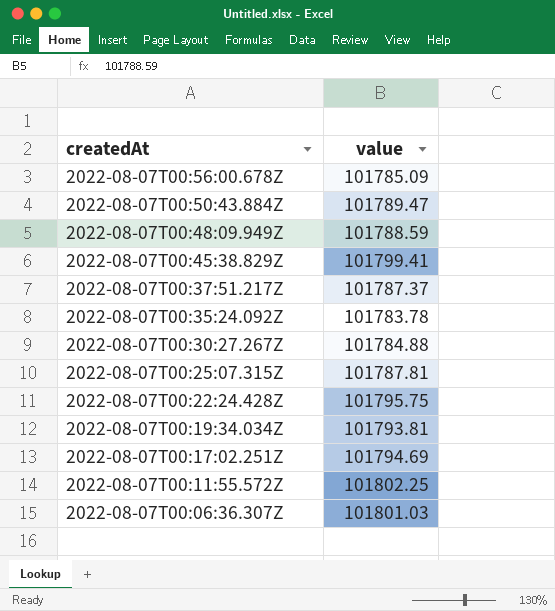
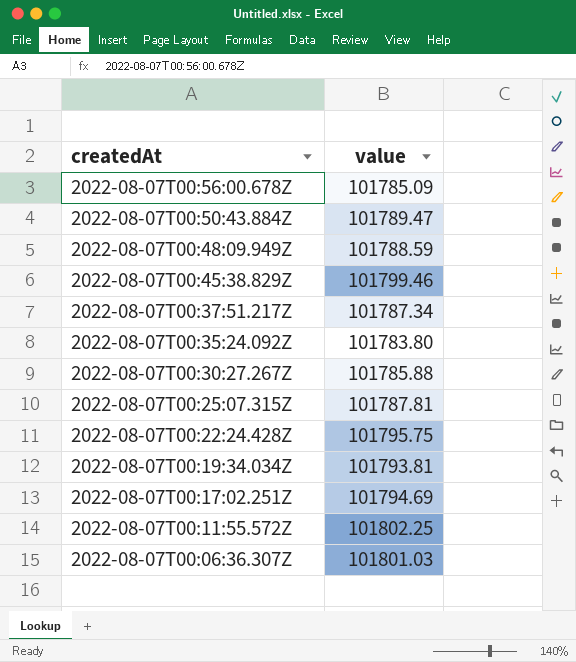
2022-08-07T00:45:38.829Z | value: 101799.41 -> 101799.46
2022-08-07T00:37:51.217Z | value: 101787.37 -> 101787.34
2022-08-07T00:35:24.092Z | value: 101783.78 -> 101783.80
2022-08-07T00:30:27.267Z | value: 101784.88 -> 101785.88

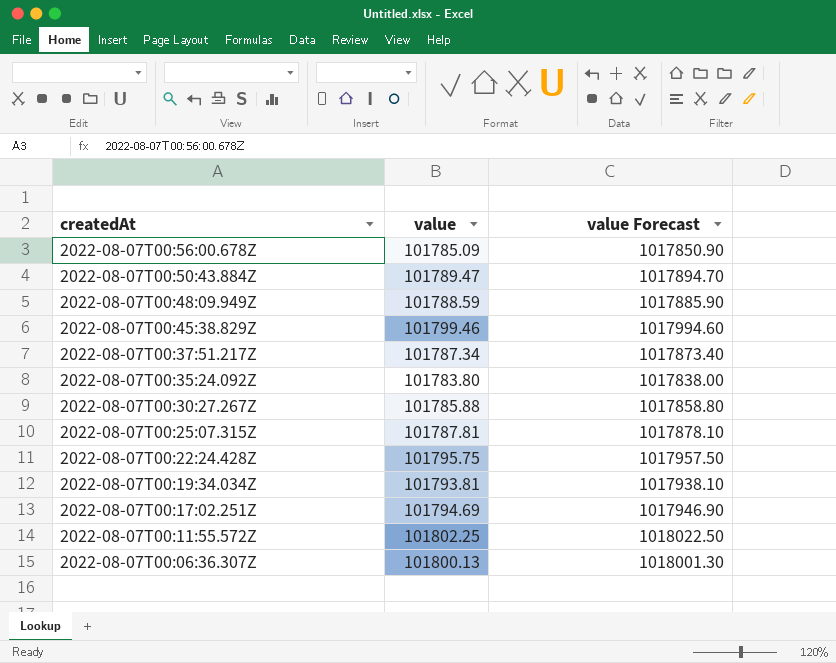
column value Forecast | formula: none -> [value] * 10
2022-08-07T00:06:36.307Z | value: 101801.03 -> 101800.13

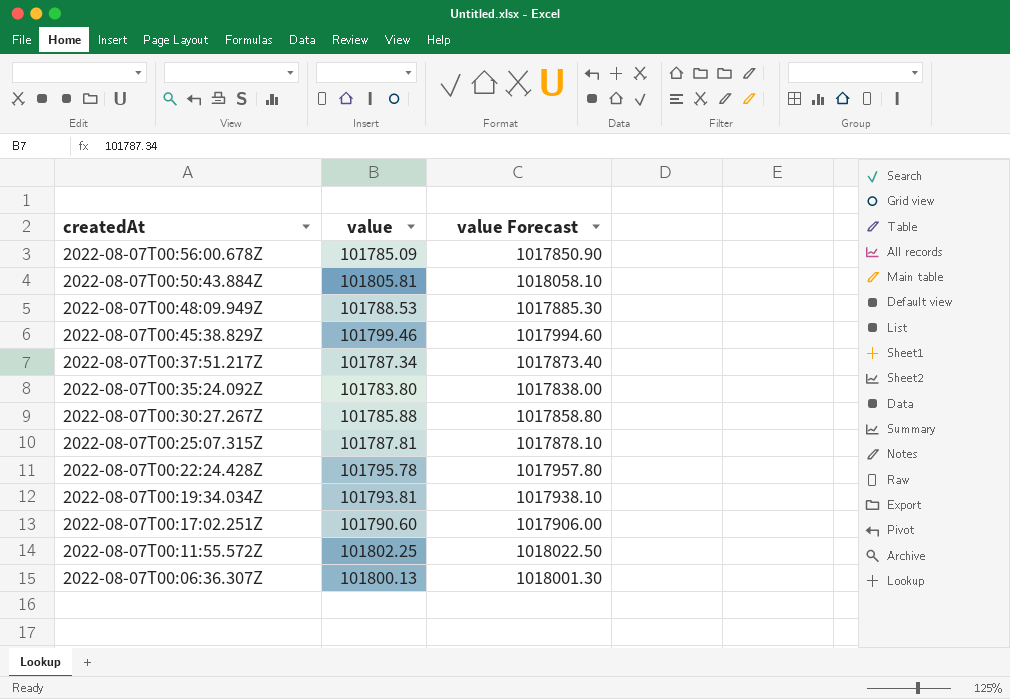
2022-08-07T00:50:43.884Z | value: 101789.47 -> 101805.81
2022-08-07T00:50:43.884Z | value Forecast: 1017894.70 -> 1018058.10
2022-08-07T00:48:09.949Z | value: 101788.59 -> 101788.53
2022-08-07T00:48:09.949Z | value Forecast: 1017885.90 -> 1017885.30
2022-08-07T00:22:24.428Z | value: 101795.75 -> 101795.78
2022-08-07T00:22:24.428Z | value Forecast: 1017957.50 -> 1017957.80
2022-08-07T00:17:02.251Z | value: 101794.69 -> 101790.60
2022-08-07T00:17:02.251Z | value Forecast: 1017946.90 -> 1017906.00

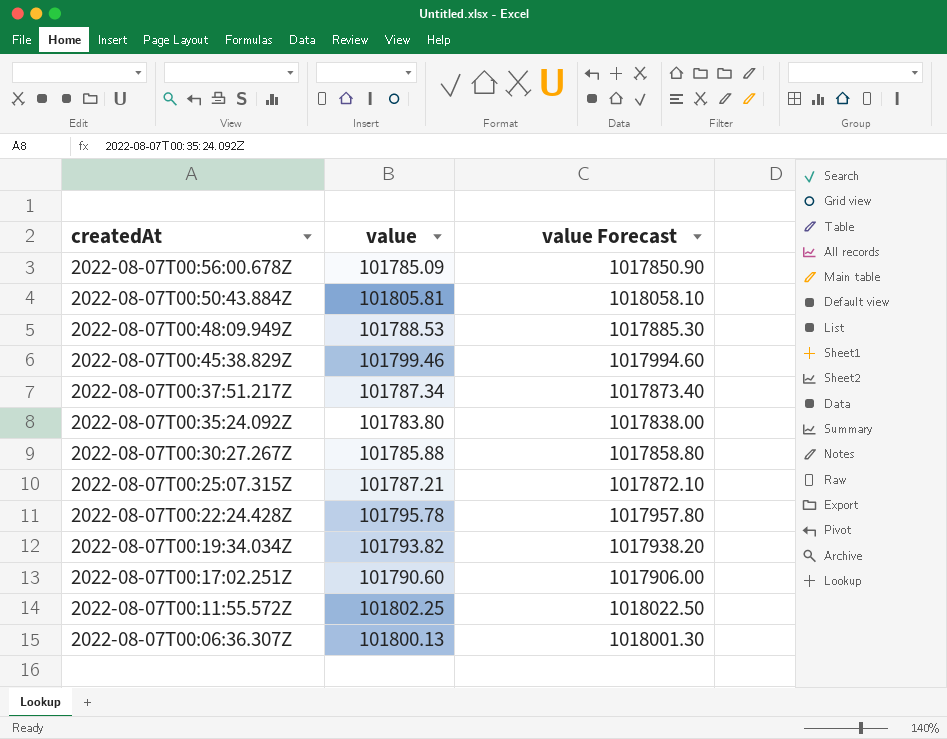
2022-08-07T00:25:07.315Z | value: 101787.81 -> 101787.21
2022-08-07T00:25:07.315Z | value Forecast: 1017878.10 -> 1017872.10
2022-08-07T00:19:34.034Z | value: 101793.81 -> 101793.82
2022-08-07T00:19:34.034Z | value Forecast: 1017938.10 -> 1017938.20

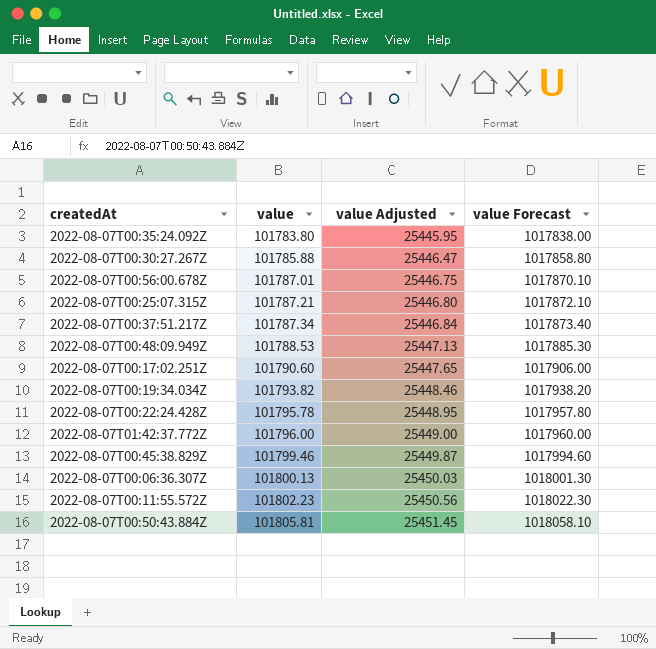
row order: createdAt descending -> value ascending
column value Adjusted | formula: none -> [value] * 0.25
2022-08-07T00:56:00.678Z | value: 101785.09 -> 101787.01
2022-08-07T00:56:00.678Z | value Forecast: 1017850.90 -> 1017870.10
row 2022-08-07T01:42:37.772Z: none -> 101796.00 | 25449.00 | 1017960.00
2022-08-07T00:11:55.572Z | value: 101802.25 -> 101802.23
2022-08-07T00:11:55.572Z | value Forecast: 1018022.50 -> 1018022.30

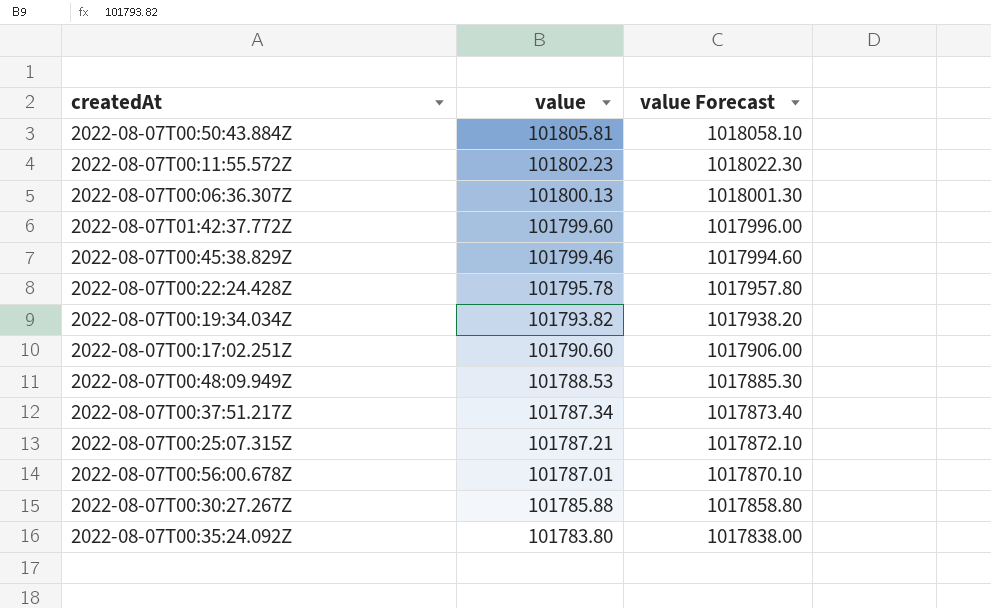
row order: value ascending -> value descending
column value Adjusted | formula: [value] * 0.25 -> none
2022-08-07T01:42:37.772Z | value: 101796.00 -> 101799.60
2022-08-07T01:42:37.772Z | value Forecast: 1017960.00 -> 1017996.00

